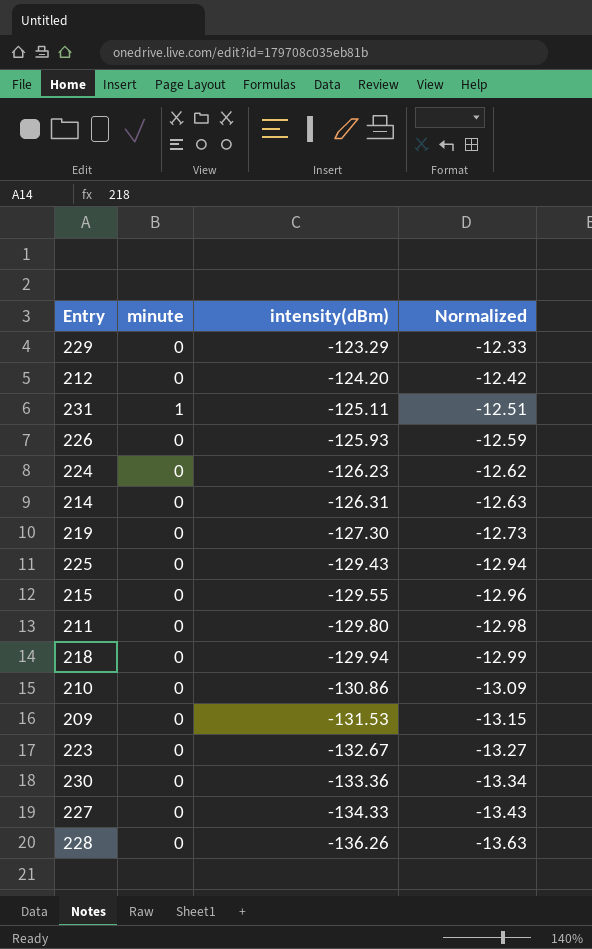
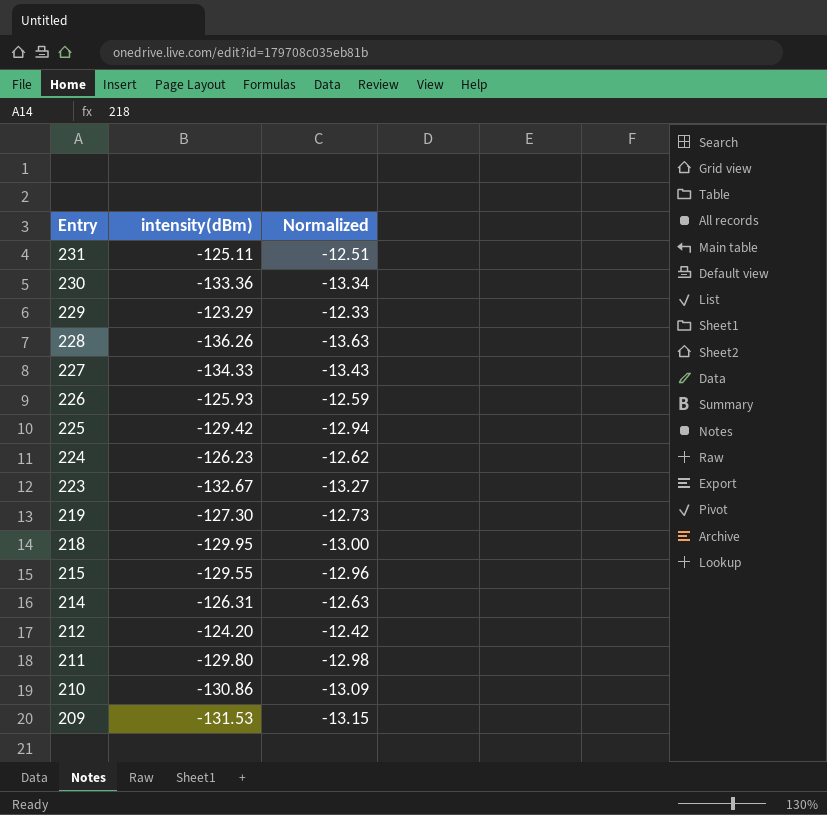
row order: intensity(dBm) descending -> Entry descending
column minute | position: 2 -> none
225 | intensity(dBm): -129.43 -> -129.42
218 | intensity(dBm): -129.94 -> -129.95
218 | Normalized: -12.99 -> -13.00

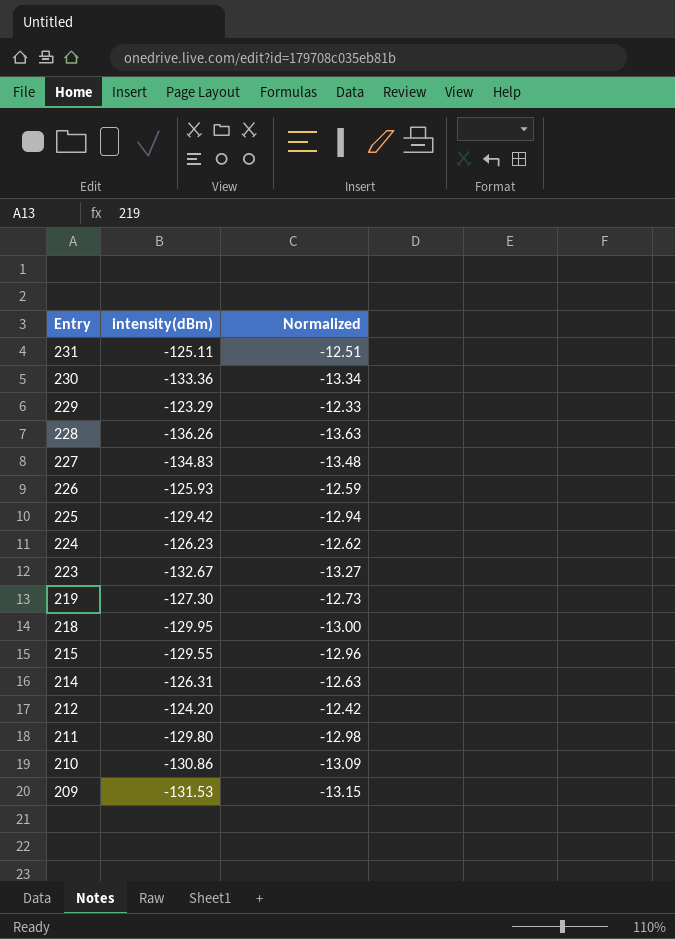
227 | intensity(dBm): -134.33 -> -134.83
227 | Normalized: -13.43 -> -13.48

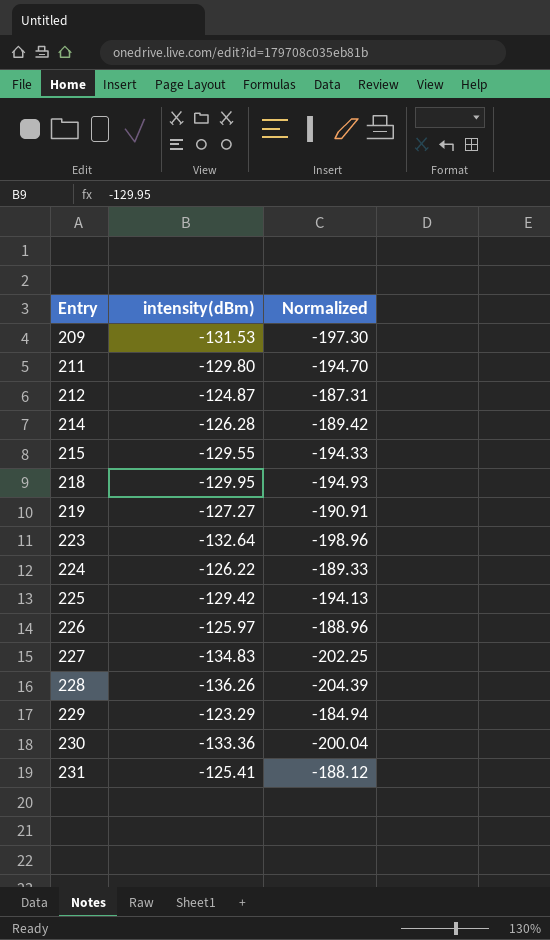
row order: Entry descending -> Entry ascending
column Normalized | formula: [intensity(dBm)] * 0.1 -> [intensity(dBm)] * 1.5
row 210: -130.86 | -13.09 -> none
212 | intensity(dBm): -124.20 -> -124.87
214 | intensity(dBm): -126.31 -> -126.28
219 | intensity(dBm): -127.30 -> -127.27
223 | intensity(dBm): -132.67 -> -132.64
224 | intensity(dBm): -126.23 -> -126.22
226 | intensity(dBm): -125.93 -> -125.97
231 | intensity(dBm): -125.11 -> -125.41

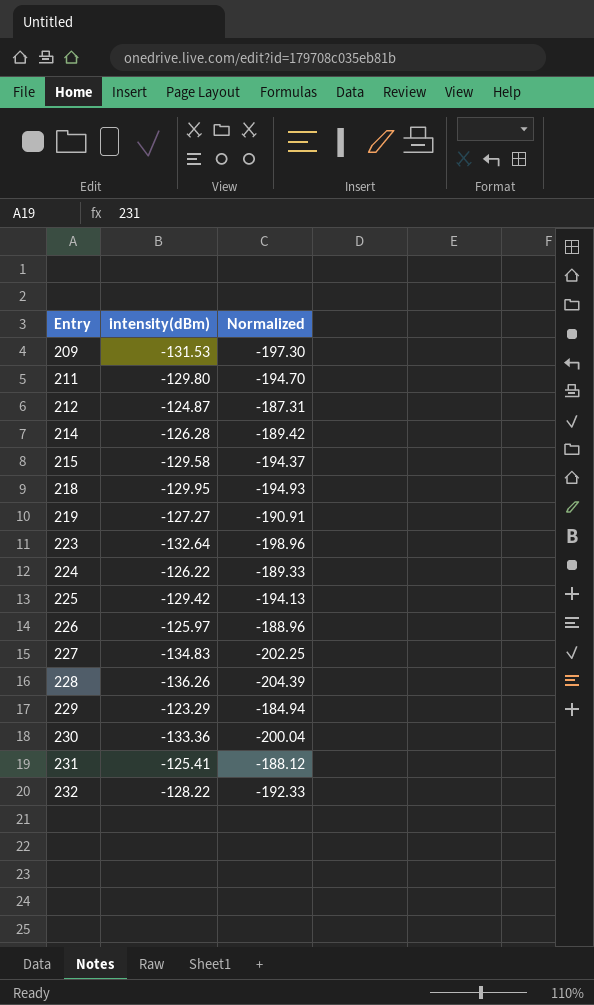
215 | intensity(dBm): -129.55 -> -129.58
215 | Normalized: -194.33 -> -194.37
row 232: none -> -128.22 | -192.33

